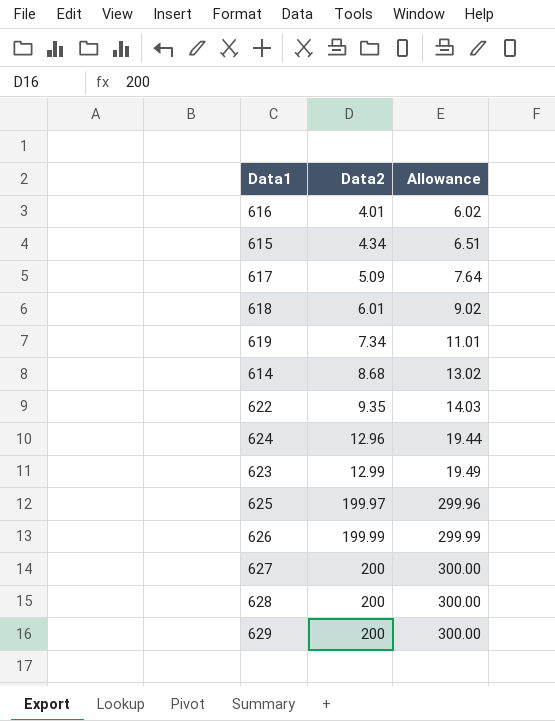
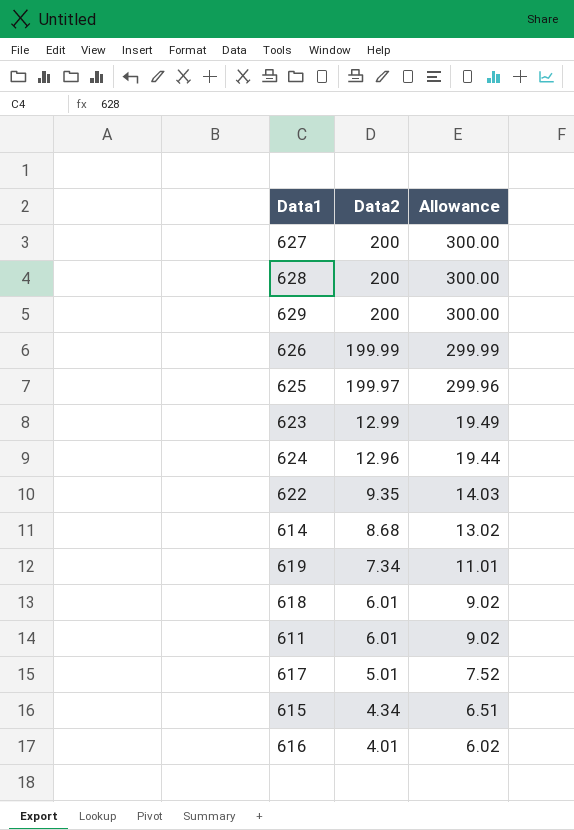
row order: Data2 ascending -> Data2 descending
row 611: none -> 6.01 | 9.02
617 | Data2: 5.09 -> 5.01
617 | Allowance: 7.64 -> 7.52

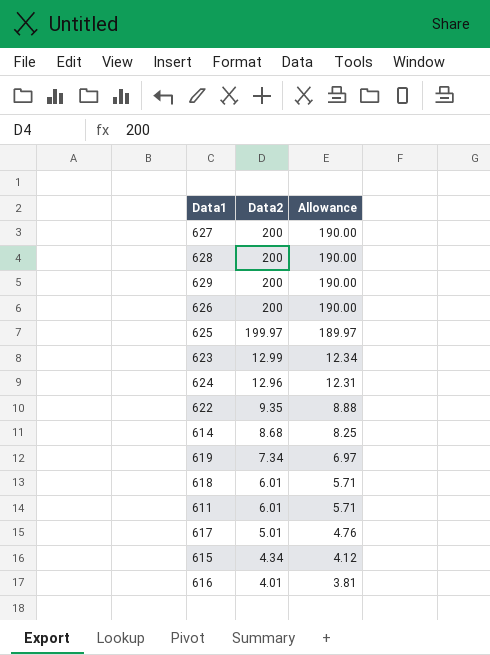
column Allowance | formula: [Data2] * 1.5 -> [Data2] * 0.95
626 | Data2: 199.99 -> 200

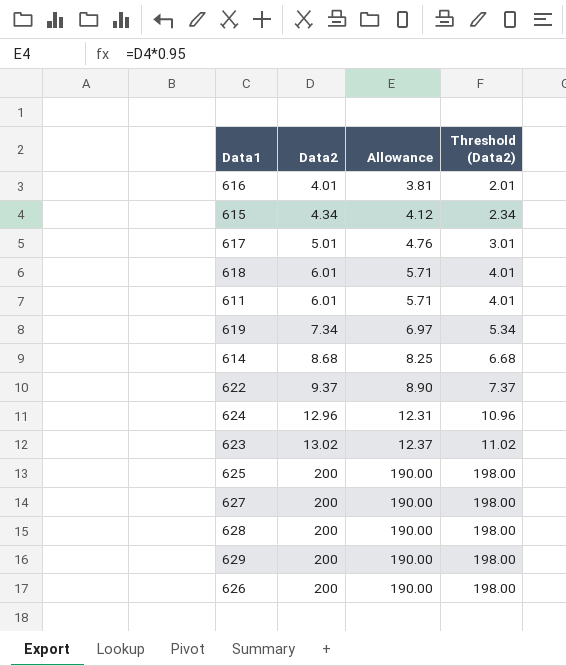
row order: Data2 descending -> Data2 ascending
column Threshold (Data2) | formula: none -> [Data2] - 2
622 | Data2: 9.35 -> 9.37
622 | Allowance: 8.88 -> 8.90
623 | Data2: 12.99 -> 13.02
623 | Allowance: 12.34 -> 12.37
625 | Data2: 199.97 -> 200
625 | Allowance: 189.97 -> 190.00

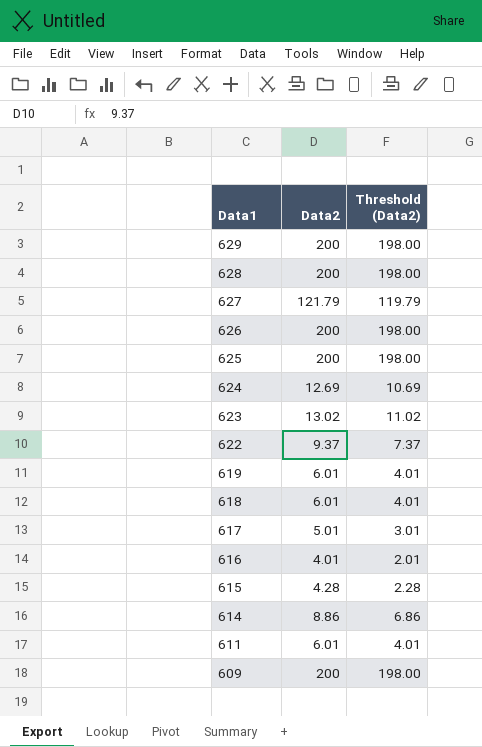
row order: Data2 ascending -> Data1 descending
column Allowance | formula: [Data2] * 0.95 -> none
627 | Data2: 200 -> 121.79
627 | Threshold (Data2): 198.00 -> 119.79
624 | Data2: 12.96 -> 12.69
624 | Threshold (Data2): 10.96 -> 10.69
619 | Data2: 7.34 -> 6.01
619 | Threshold (Data2): 5.34 -> 4.01
615 | Data2: 4.34 -> 4.28
615 | Threshold (Data2): 2.34 -> 2.28
614 | Data2: 8.68 -> 8.86
614 | Threshold (Data2): 6.68 -> 6.86
row 609: none -> 200 | 198.00

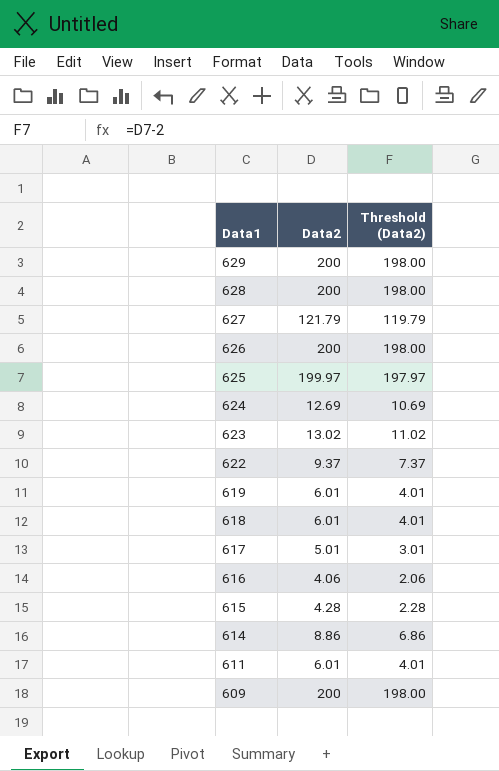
625 | Data2: 200 -> 199.97
625 | Threshold (Data2): 198.00 -> 197.97
616 | Data2: 4.01 -> 4.06
616 | Threshold (Data2): 2.01 -> 2.06

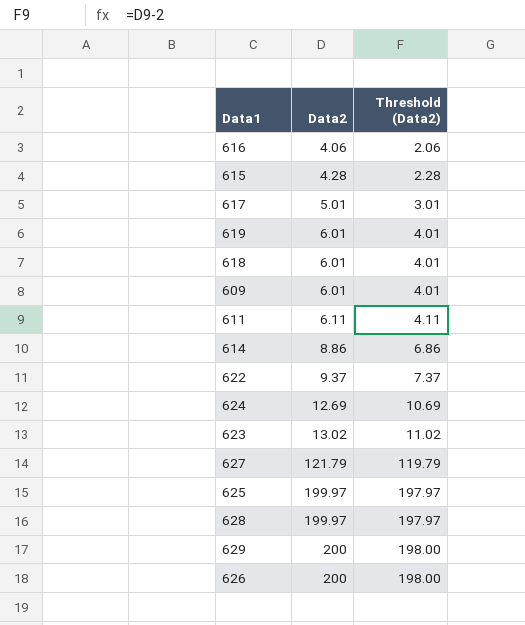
row order: Data1 descending -> Data2 ascending
609 | Data2: 200 -> 6.01
609 | Threshold (Data2): 198.00 -> 4.01
611 | Data2: 6.01 -> 6.11
611 | Threshold (Data2): 4.01 -> 4.11
628 | Data2: 200 -> 199.97
628 | Threshold (Data2): 198.00 -> 197.97

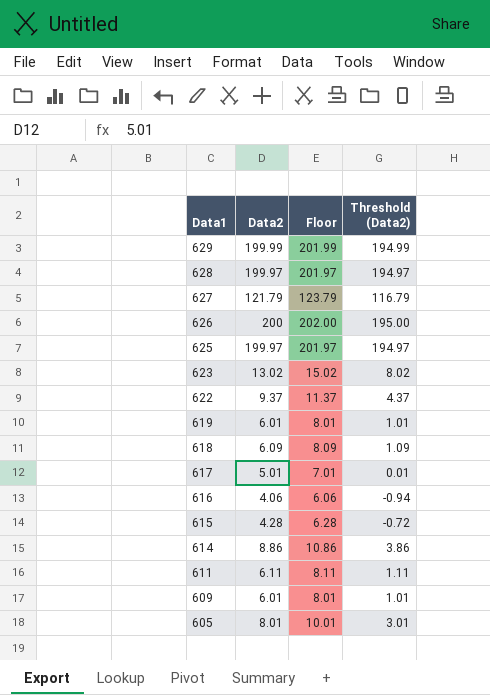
row order: Data2 ascending -> Data1 descending
column Floor | formula: none -> [Data2] + 2
column Threshold (Data2) | formula: [Data2] - 2 -> [Data2] - 5
row 624: 12.69 | 10.69 -> none
629 | Data2: 200 -> 199.99
618 | Data2: 6.01 -> 6.09
row 605: none -> 8.01 | 10.01 | 3.01

